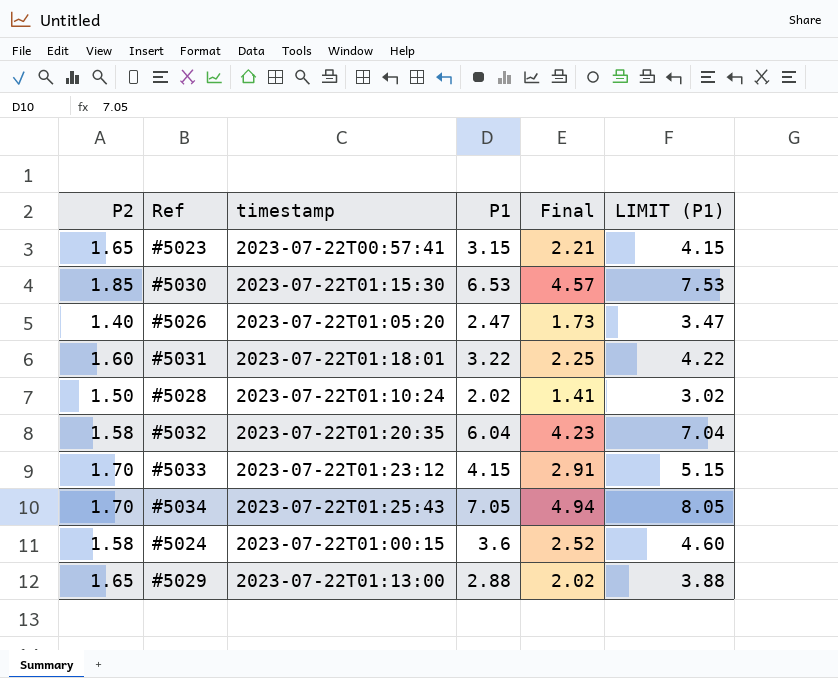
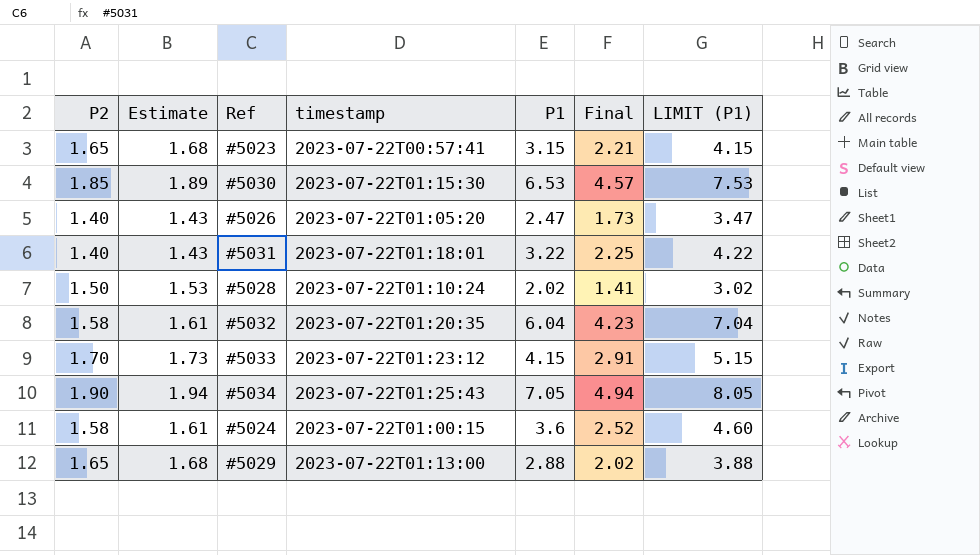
column Estimate | formula: none -> [P2] * 1.02
#5031 | P2: 1.60 -> 1.40
#5034 | P2: 1.70 -> 1.90

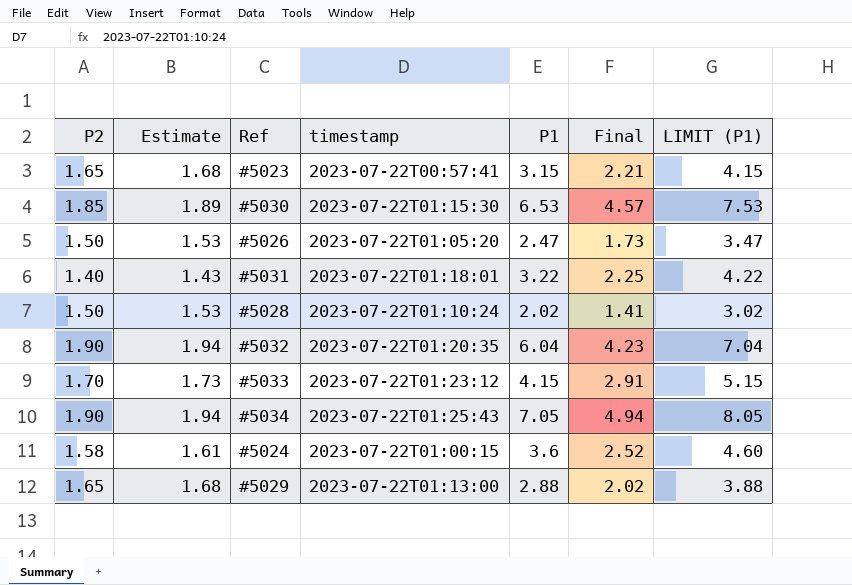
#5026 | P2: 1.40 -> 1.50
#5026 | Estimate: 1.43 -> 1.53
#5032 | P2: 1.58 -> 1.90
#5032 | Estimate: 1.61 -> 1.94

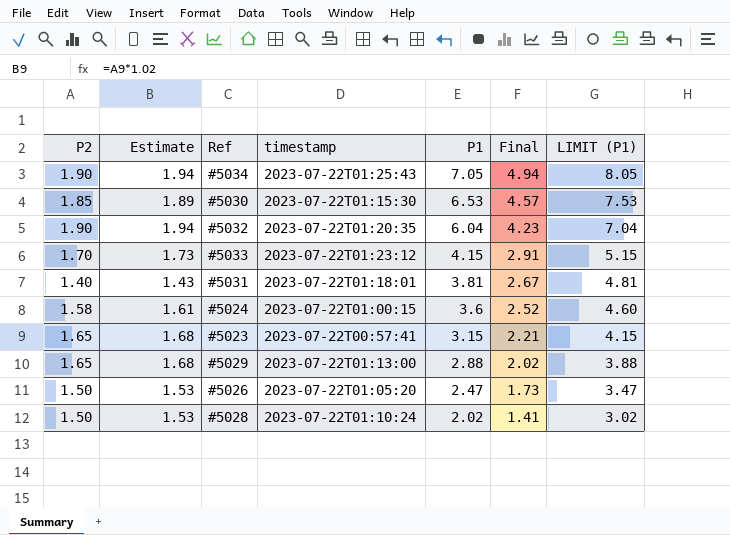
row order: none -> P1 descending
#5031 | P1: 3.22 -> 3.81
#5031 | Final: 2.25 -> 2.67
#5031 | LIMIT (P1): 4.22 -> 4.81

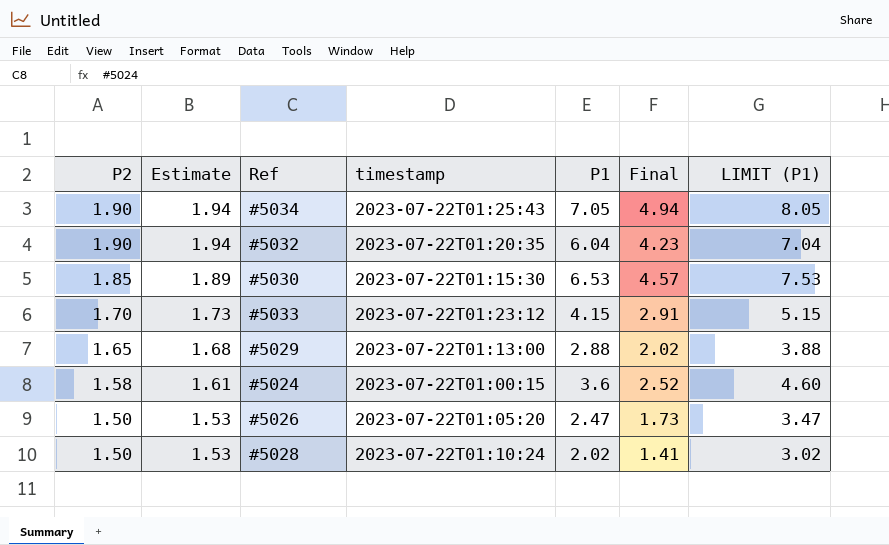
row order: P1 descending -> P2 descending
row #5031: 1.40 | 1.43 | 2023-07-22T01:18:01 | 3.81 | 2.67 | 4.81 -> none
row #5023: 1.65 | 1.68 | 2023-07-22T00:57:41 | 3.15 | 2.21 | 4.15 -> none

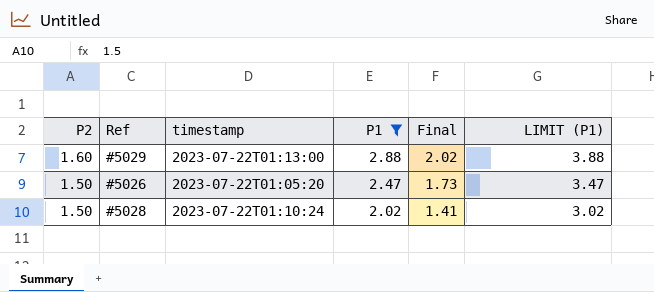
filter: none -> P1 <= 2.88
column Estimate | formula: [P2] * 1.02 -> none
#5029 | P2: 1.65 -> 1.60

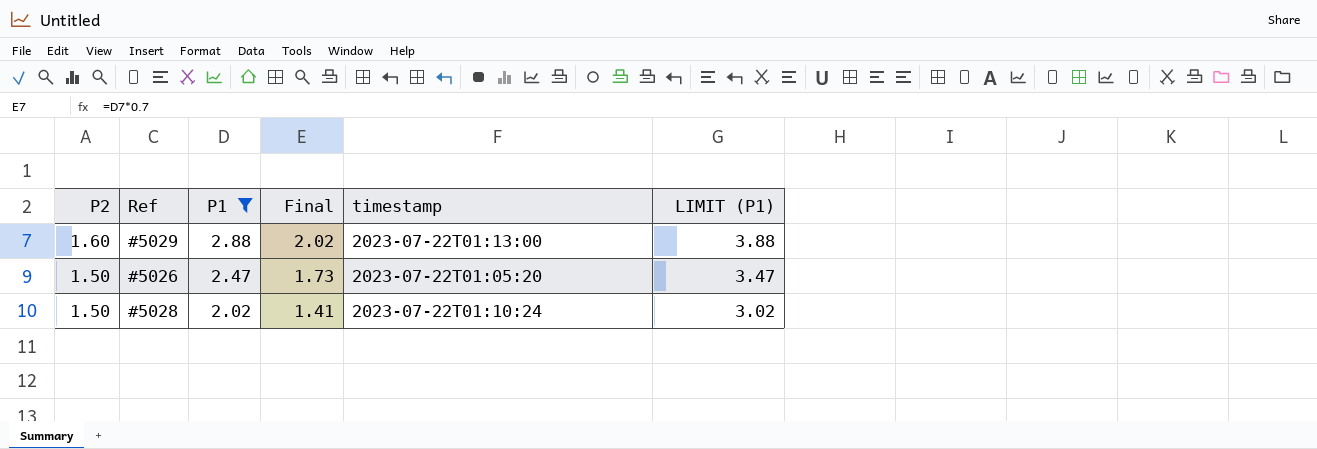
column timestamp | position: 3 -> 5

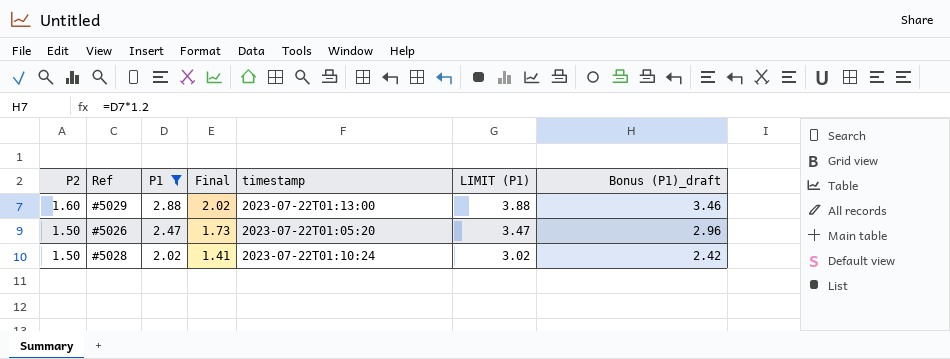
column Bonus (P1)_draft | formula: none -> [P1] * 1.2

